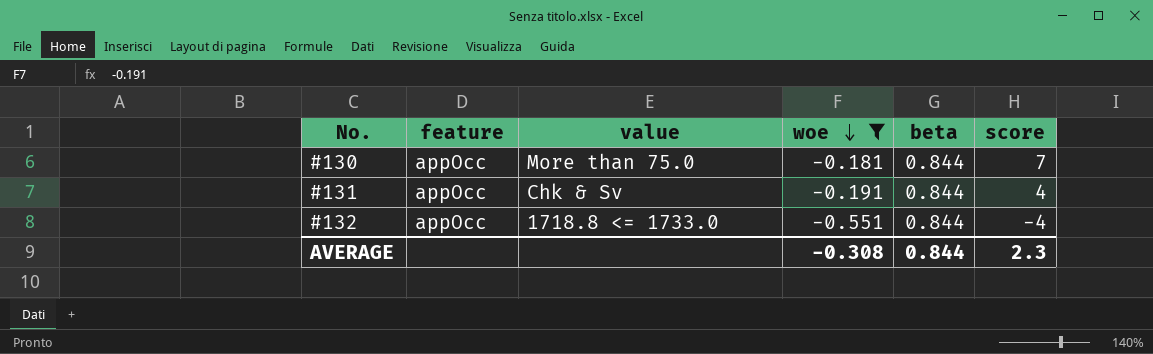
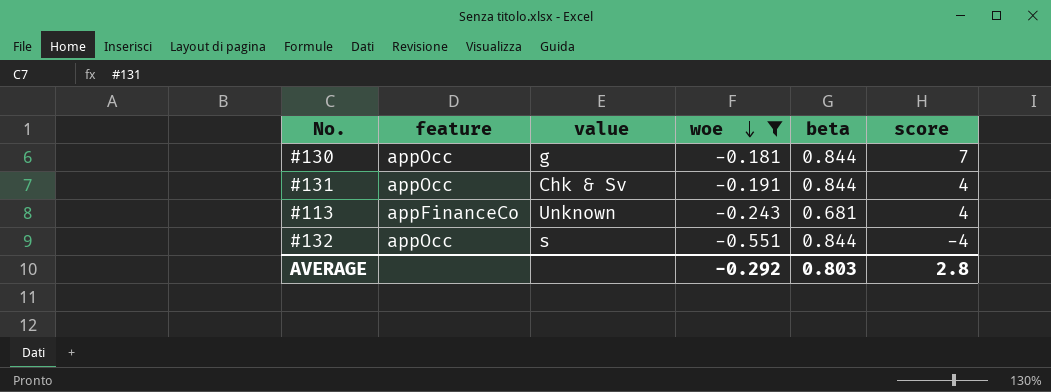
#130 | value: More than 75.0 -> g
row #113: none -> appFinanceCo | Unknown | -0.243 | 0.681 | 4
#132 | value: 1718.8 <= 1733.0 -> s
AVERAGE | woe: -0.308 -> -0.292
AVERAGE | beta: 0.844 -> 0.803
AVERAGE | score: 2.3 -> 2.8

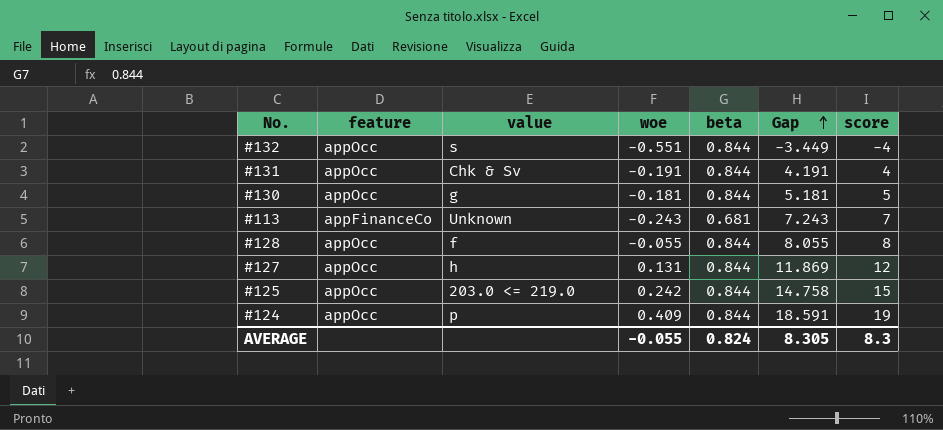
filter: woe <= -0.181 -> none
row order: woe descending -> Gap ascending
column Gap | formula: none -> [score] - [woe]
#130 | score: 7 -> 5
#113 | score: 4 -> 7
AVERAGE | woe: -0.292 -> -0.055
AVERAGE | beta: 0.803 -> 0.824
AVERAGE | score: 2.8 -> 8.3

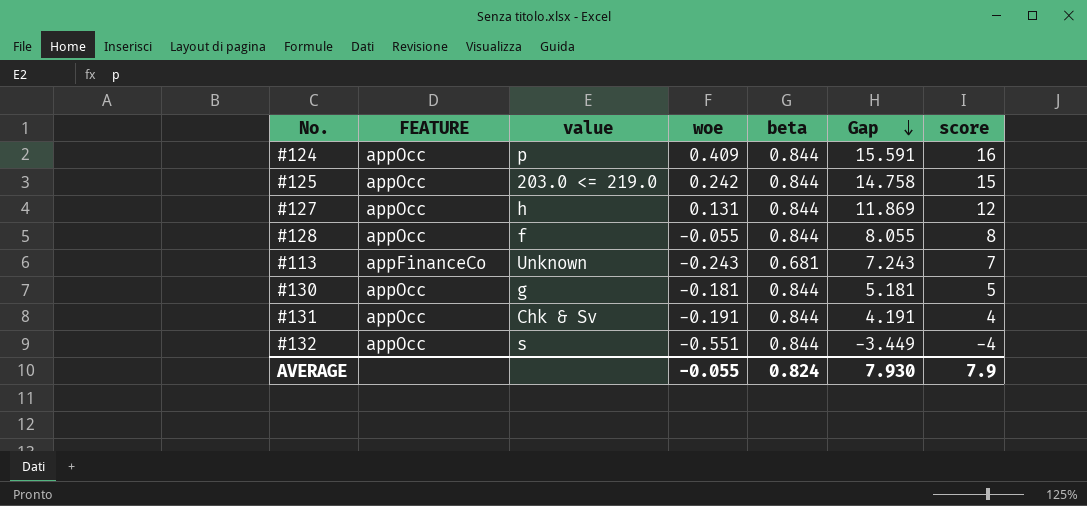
row order: Gap ascending -> Gap descending
column name: feature -> FEATURE
#124 | Gap: 18.591 -> 15.591
#124 | score: 19 -> 16
AVERAGE | Gap: 8.305 -> 7.930
AVERAGE | score: 8.3 -> 7.9

